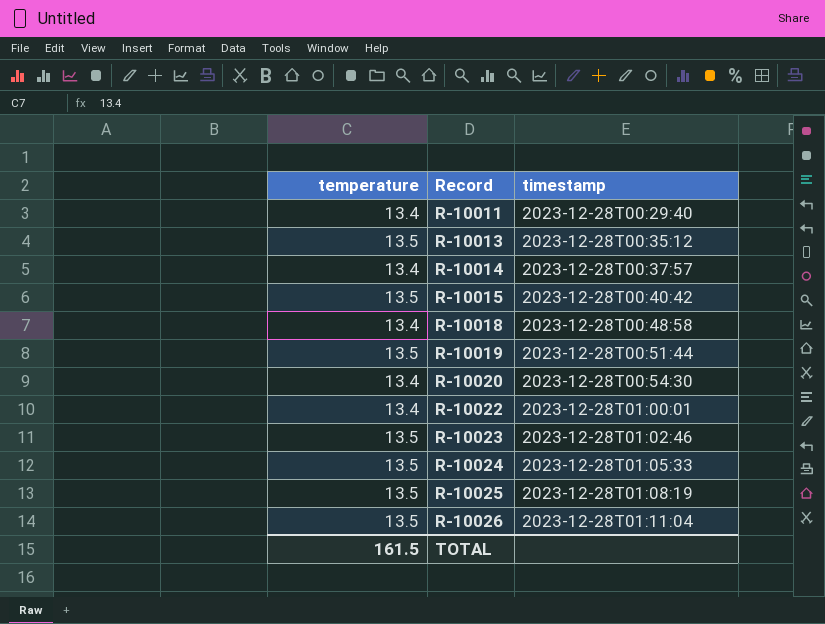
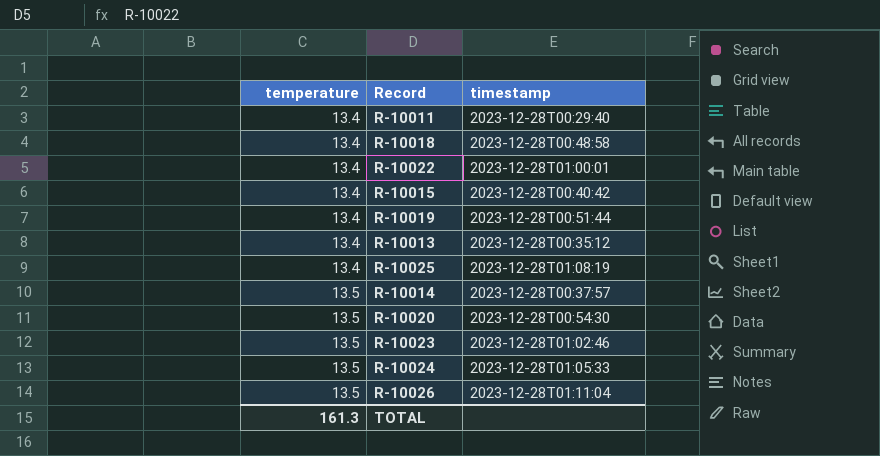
row order: Record ascending -> temperature ascending
R-10015 | temperature: 13.5 -> 13.4
R-10019 | temperature: 13.5 -> 13.4
R-10013 | temperature: 13.5 -> 13.4
R-10025 | temperature: 13.5 -> 13.4
R-10014 | temperature: 13.4 -> 13.5
R-10020 | temperature: 13.4 -> 13.5
TOTAL | temperature: 161.5 -> 161.3

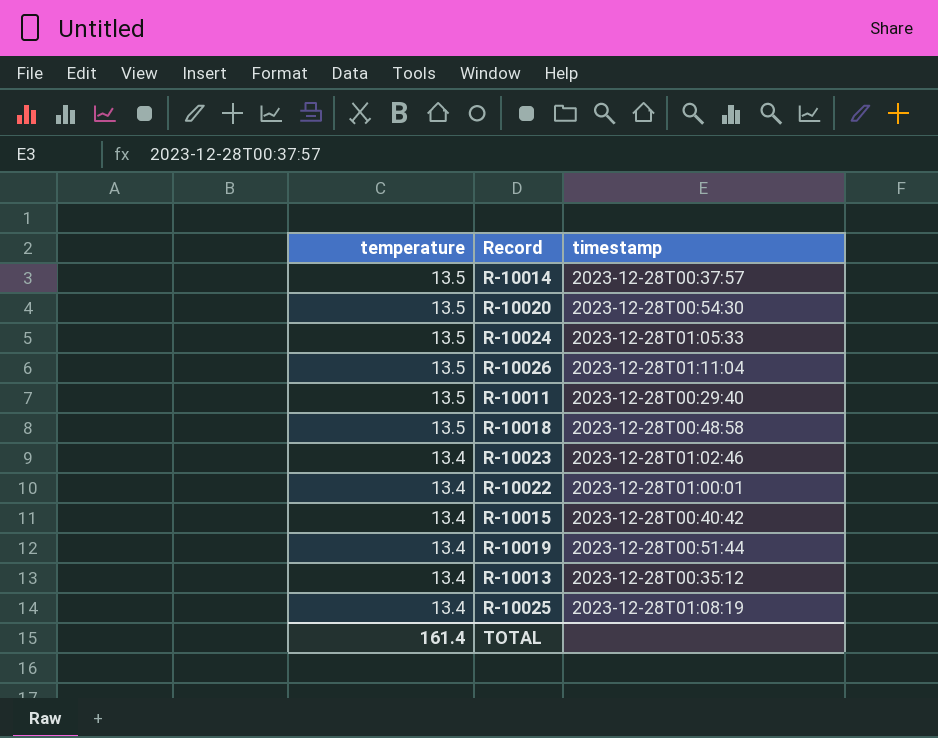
row order: temperature ascending -> temperature descending
R-10011 | temperature: 13.4 -> 13.5
R-10018 | temperature: 13.4 -> 13.5
R-10023 | temperature: 13.5 -> 13.4
TOTAL | temperature: 161.3 -> 161.4

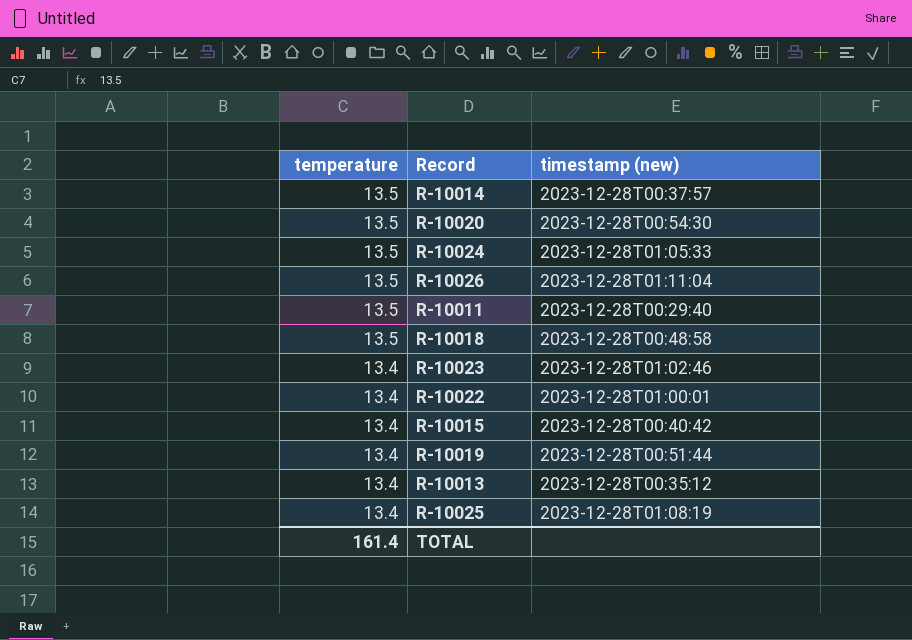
column name: timestamp -> timestamp (new)

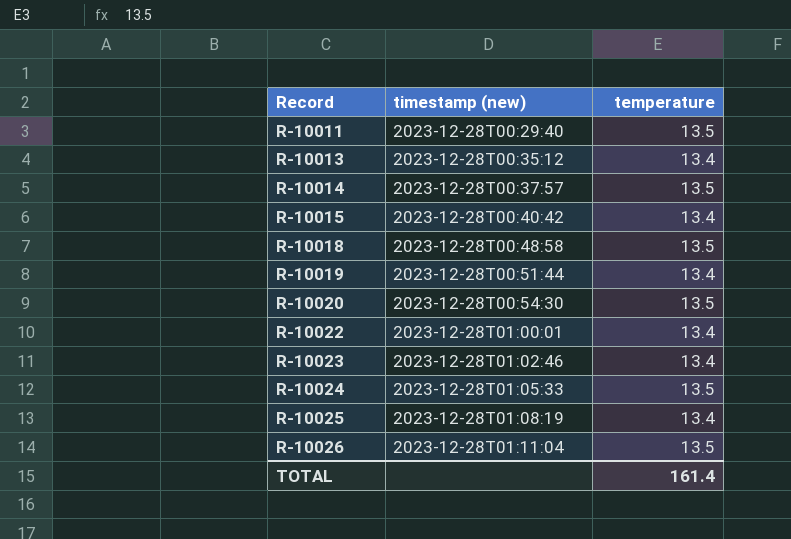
row order: temperature descending -> Record ascending
column temperature | position: 1 -> 3

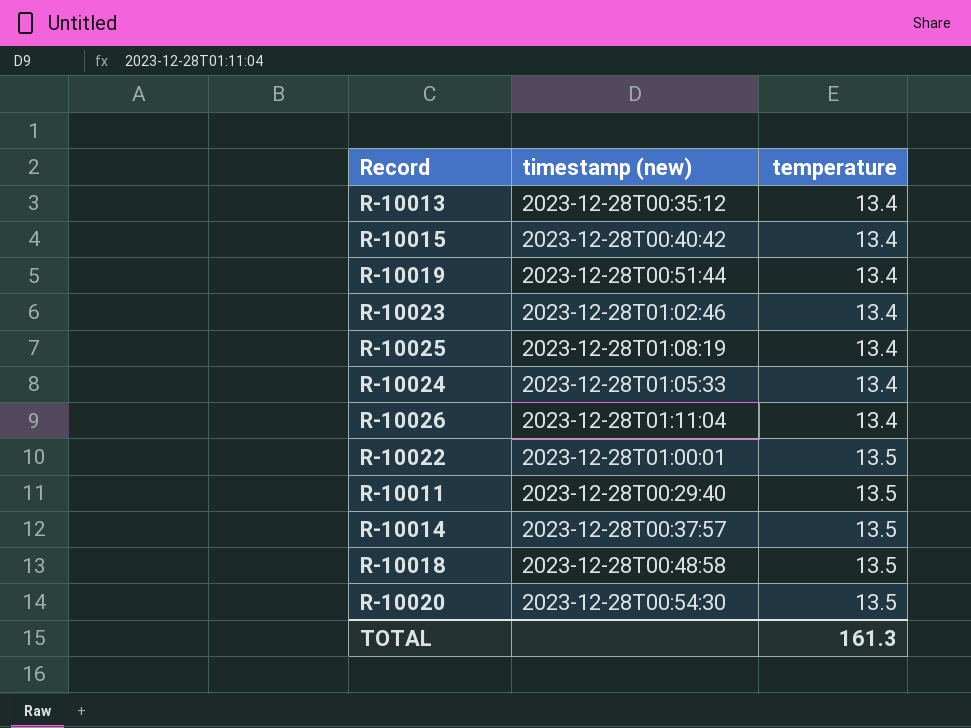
row order: Record ascending -> temperature ascending
R-10024 | temperature: 13.5 -> 13.4
R-10026 | temperature: 13.5 -> 13.4
R-10022 | temperature: 13.4 -> 13.5
TOTAL | temperature: 161.4 -> 161.3

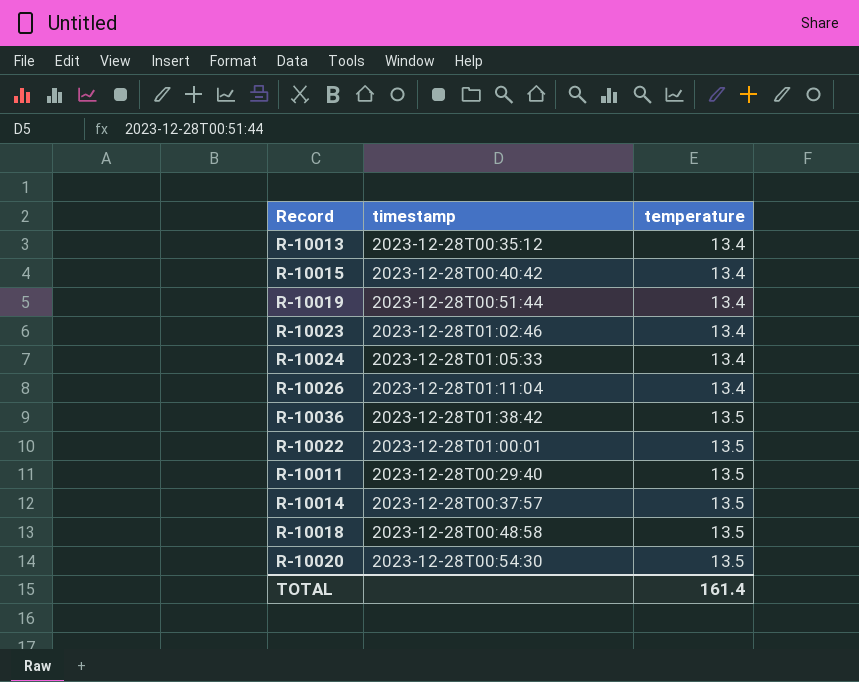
column name: timestamp (new) -> timestamp
row R-10025: 2023-12-28T01:08:19 | 13.4 -> none
row R-10036: none -> 2023-12-28T01:38:42 | 13.5
TOTAL | temperature: 161.3 -> 161.4

